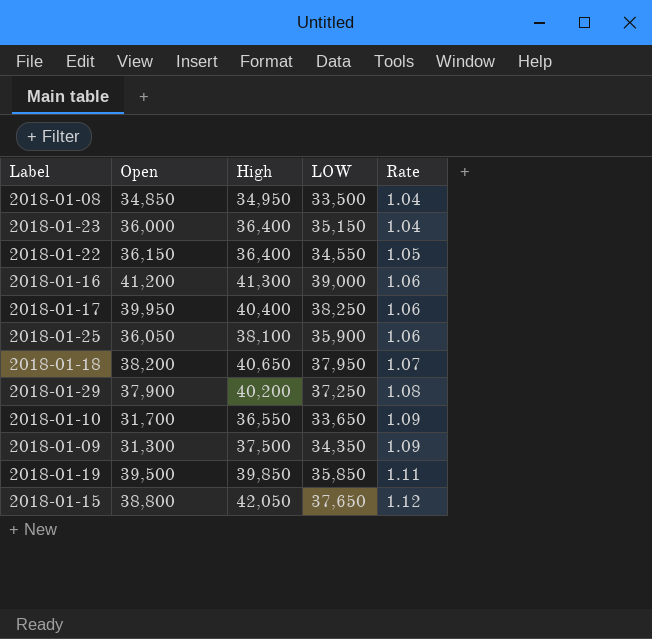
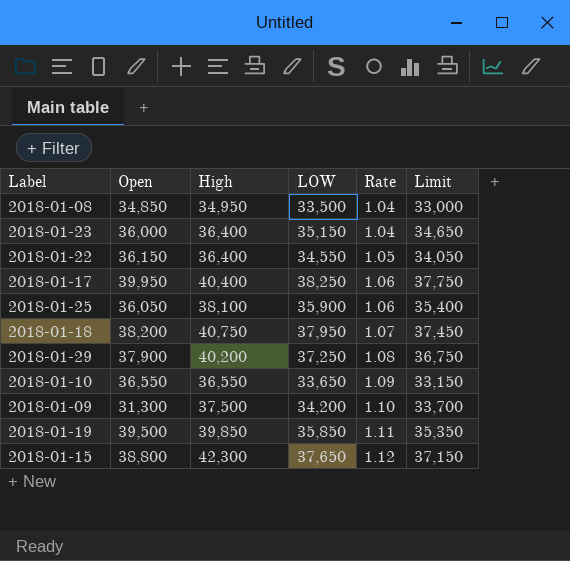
column Limit | formula: none -> [LOW] - 500
row 2018-01-16: 41,200 | 41,300 | 39,000 | 1.06 -> none
2018-01-18 | High: 40,650 -> 40,750
2018-01-10 | Open: 31,700 -> 36,550
2018-01-09 | LOW: 34,350 -> 34,200
2018-01-09 | Rate: 1.09 -> 1.10
2018-01-15 | High: 42,050 -> 42,300

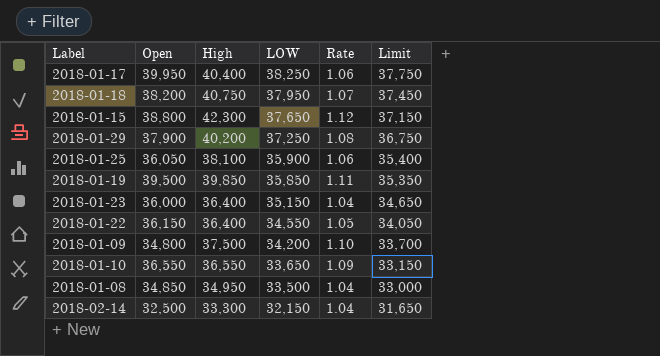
row order: Rate ascending -> LOW descending
2018-01-09 | Open: 31,300 -> 34,800
row 2018-02-14: none -> 32,500 | 33,300 | 32,150 | 1.04 | 31,650

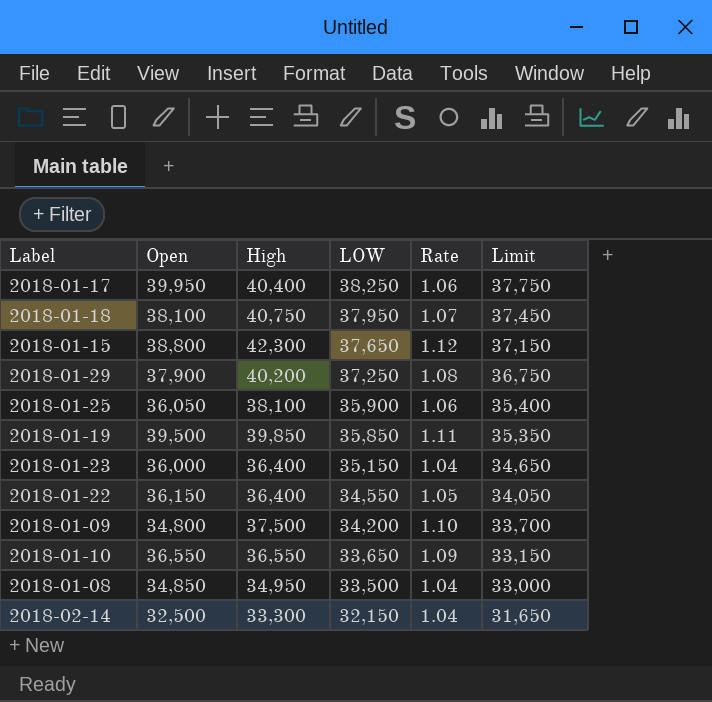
2018-01-18 | Open: 38,200 -> 38,100

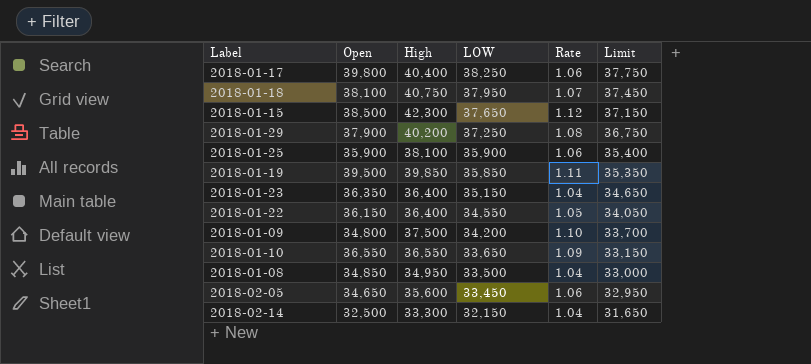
2018-01-17 | Open: 39,950 -> 39,800
2018-01-15 | Open: 38,800 -> 38,500
2018-01-25 | Open: 36,050 -> 35,900
2018-01-23 | Open: 36,000 -> 36,350
row 2018-02-05: none -> 34,650 | 35,600 | 33,450 | 1.06 | 32,950

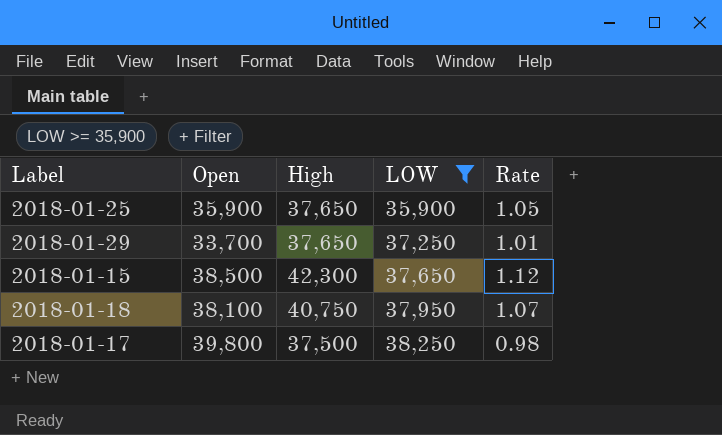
filter: none -> LOW >= 35,900
row order: LOW descending -> LOW ascending
column Limit | formula: [LOW] - 500 -> none
2018-01-25 | High: 38,100 -> 37,650
2018-01-25 | Rate: 1.06 -> 1.05
2018-01-29 | Open: 37,900 -> 33,700
2018-01-29 | High: 40,200 -> 37,650
2018-01-29 | Rate: 1.08 -> 1.01
2018-01-17 | High: 40,400 -> 37,500
2018-01-17 | Rate: 1.06 -> 0.98

